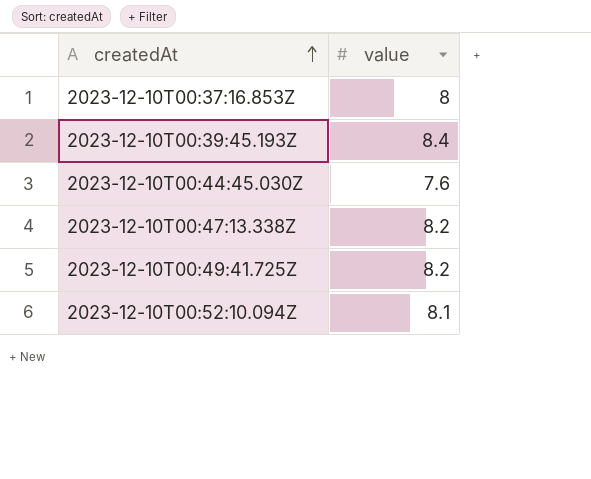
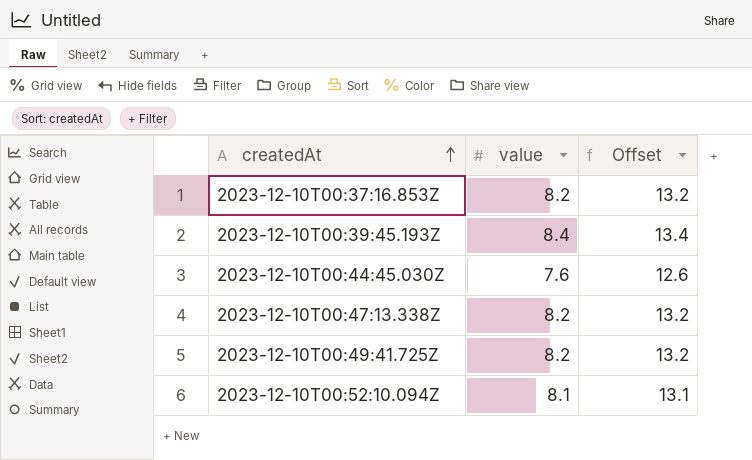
column Offset | formula: none -> [value] + 5
2023-12-10T00:37:16.853Z | value: 8 -> 8.2

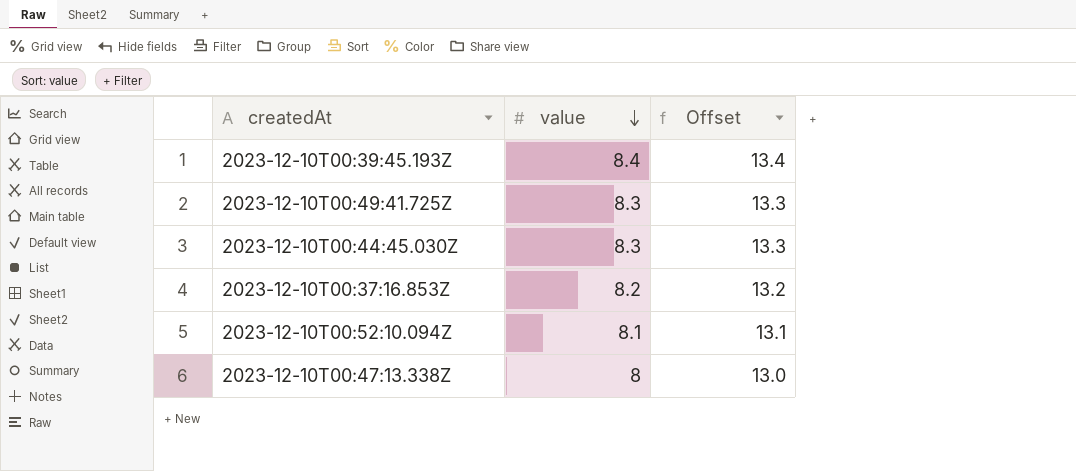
row order: createdAt ascending -> value descending
2023-12-10T00:49:41.725Z | value: 8.2 -> 8.3
2023-12-10T00:49:41.725Z | Offset: 13.2 -> 13.3
2023-12-10T00:44:45.030Z | value: 7.6 -> 8.3
2023-12-10T00:44:45.030Z | Offset: 12.6 -> 13.3
2023-12-10T00:47:13.338Z | value: 8.2 -> 8
2023-12-10T00:47:13.338Z | Offset: 13.2 -> 13.0

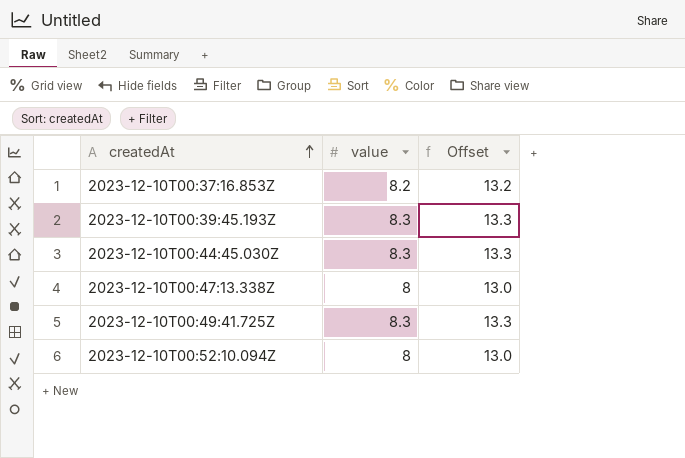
row order: value descending -> createdAt ascending
2023-12-10T00:39:45.193Z | value: 8.4 -> 8.3
2023-12-10T00:39:45.193Z | Offset: 13.4 -> 13.3
2023-12-10T00:52:10.094Z | value: 8.1 -> 8
2023-12-10T00:52:10.094Z | Offset: 13.1 -> 13.0

